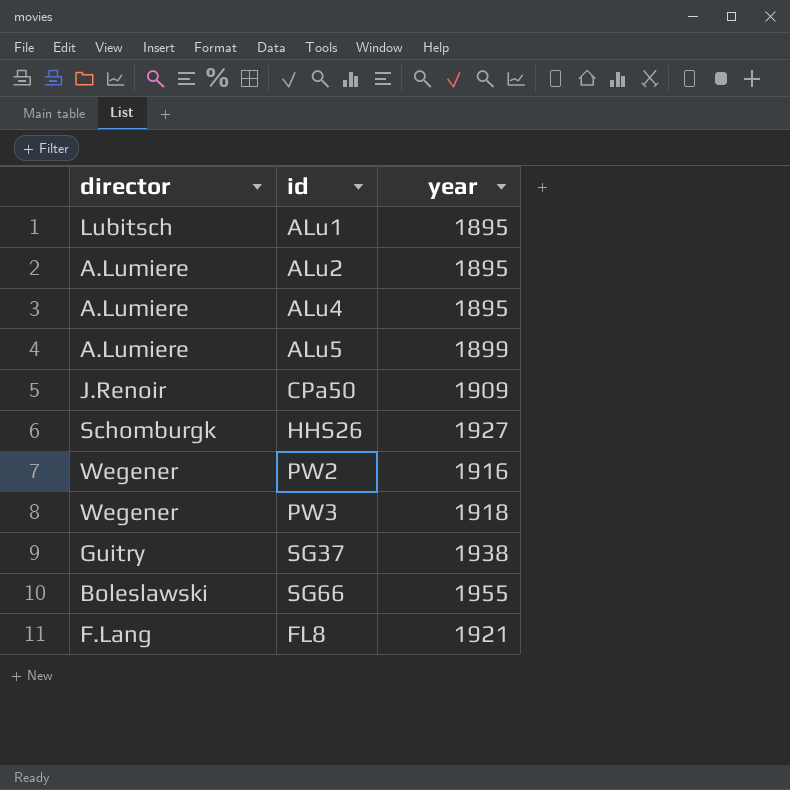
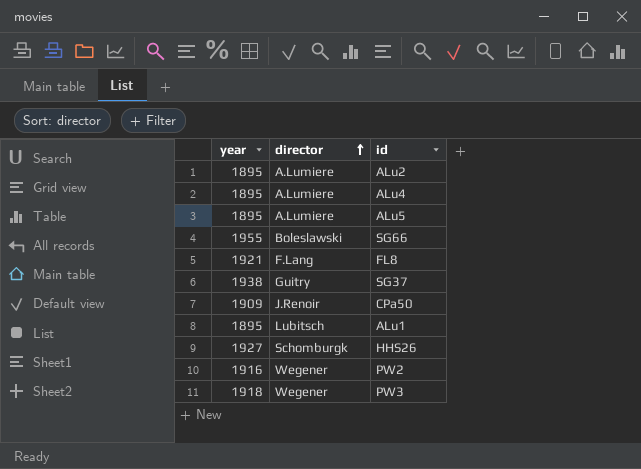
row order: none -> director ascending
column year | position: 3 -> 1
ALu5 | year: 1899 -> 1895

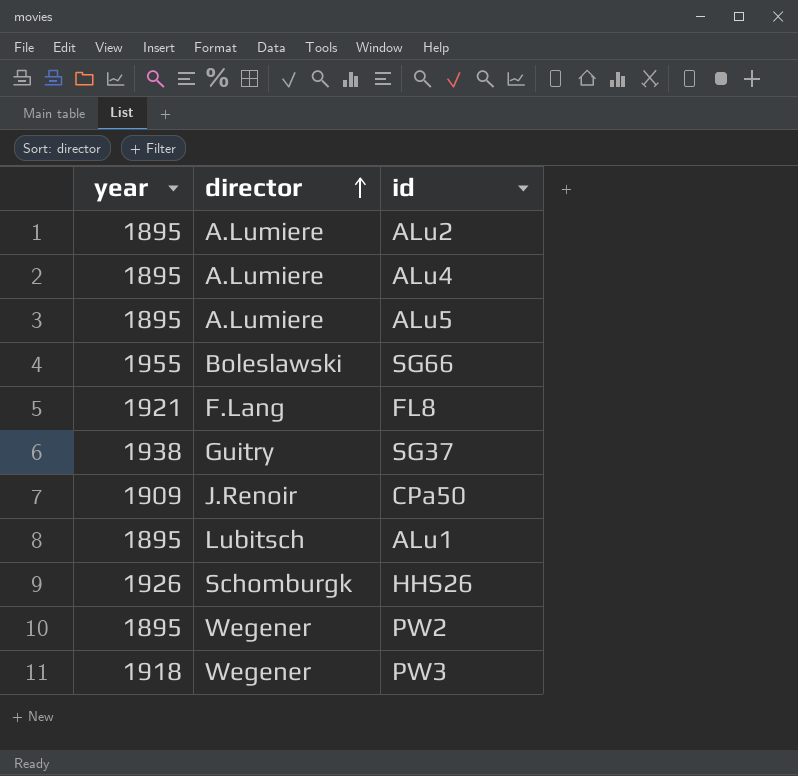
HHS26 | year: 1927 -> 1926
PW2 | year: 1916 -> 1895

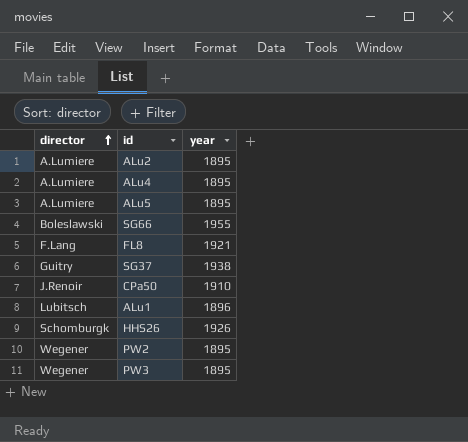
column year | position: 1 -> 3
CPa50 | year: 1909 -> 1910
ALu1 | year: 1895 -> 1896
PW3 | year: 1918 -> 1895

